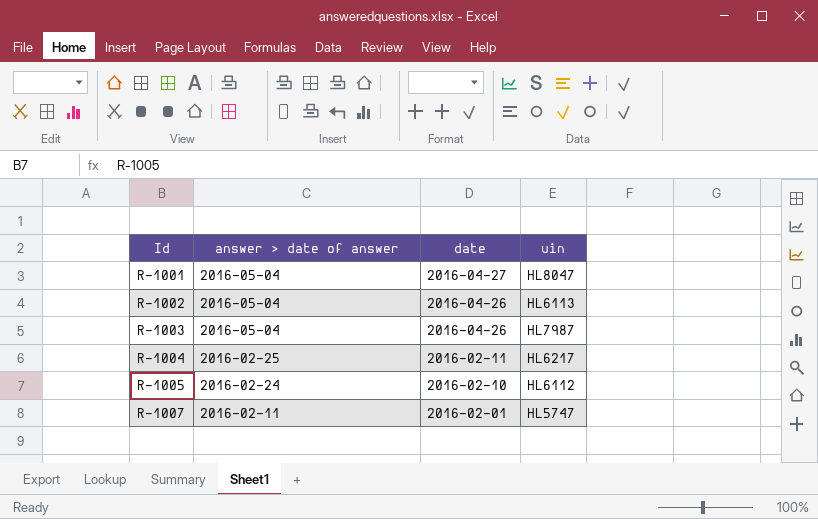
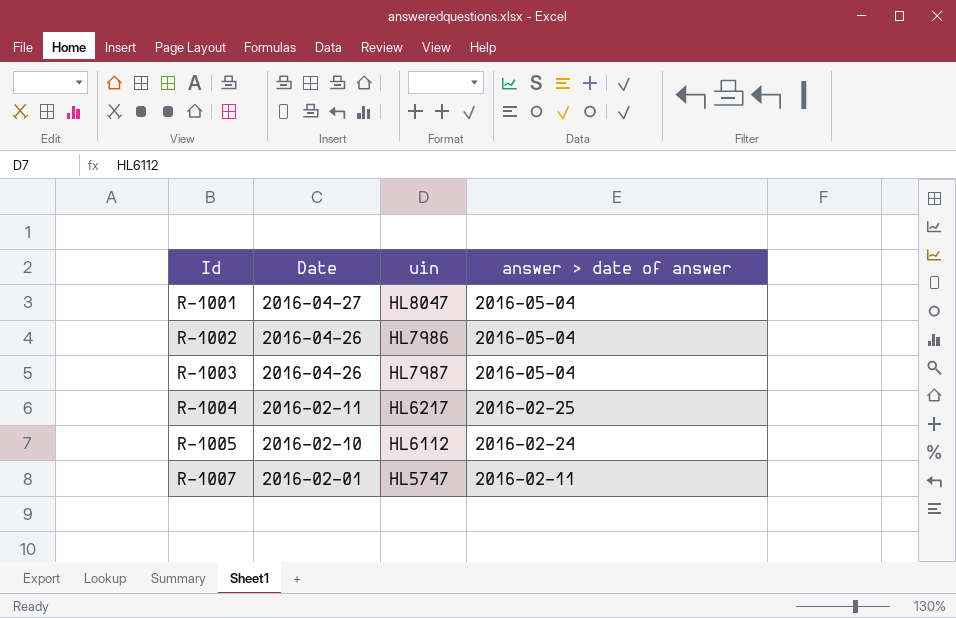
column name: date -> Date
column answer > date of answer | position: 2 -> 4
R-1002 | uin: HL6113 -> HL7986

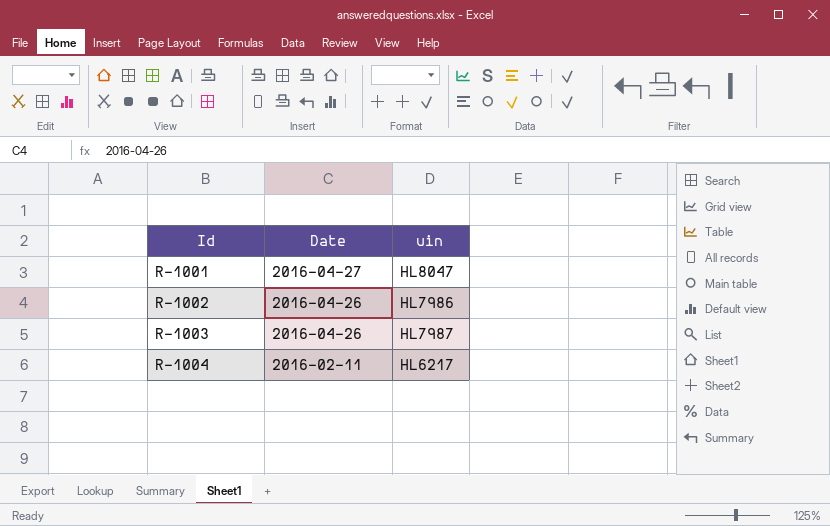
column answer > date of answer | position: 4 -> none
row R-1005: 2016-02-10 | HL6112 | 2016-02-24 -> none
row R-1007: 2016-02-01 | HL5747 | 2016-02-11 -> none

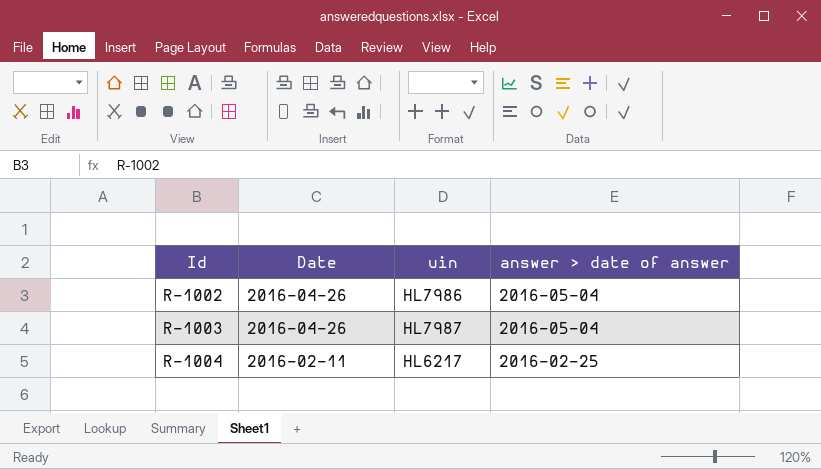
column answer > date of answer | position: none -> 4
row R-1001: 2016-04-27 | HL8047 -> none

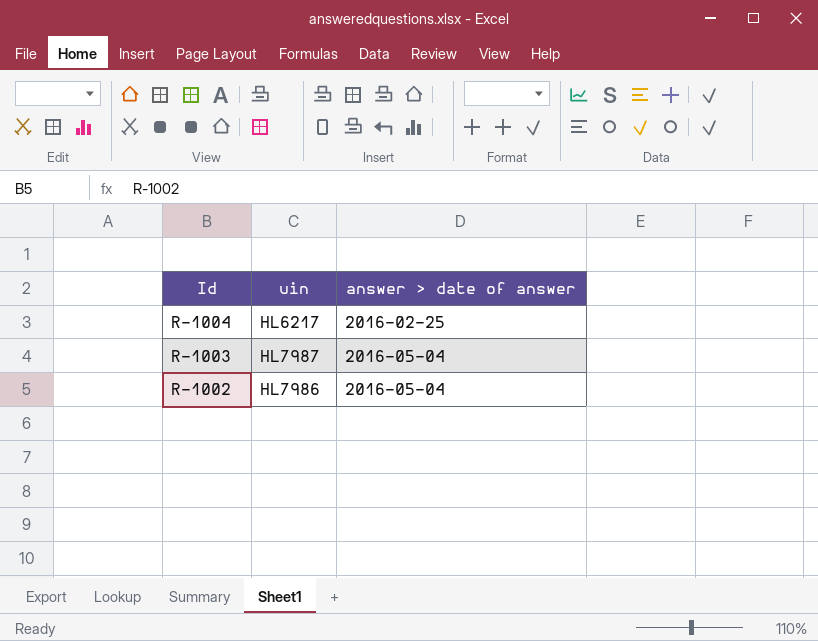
row order: Id ascending -> Id descending
column Date | position: 2 -> none

